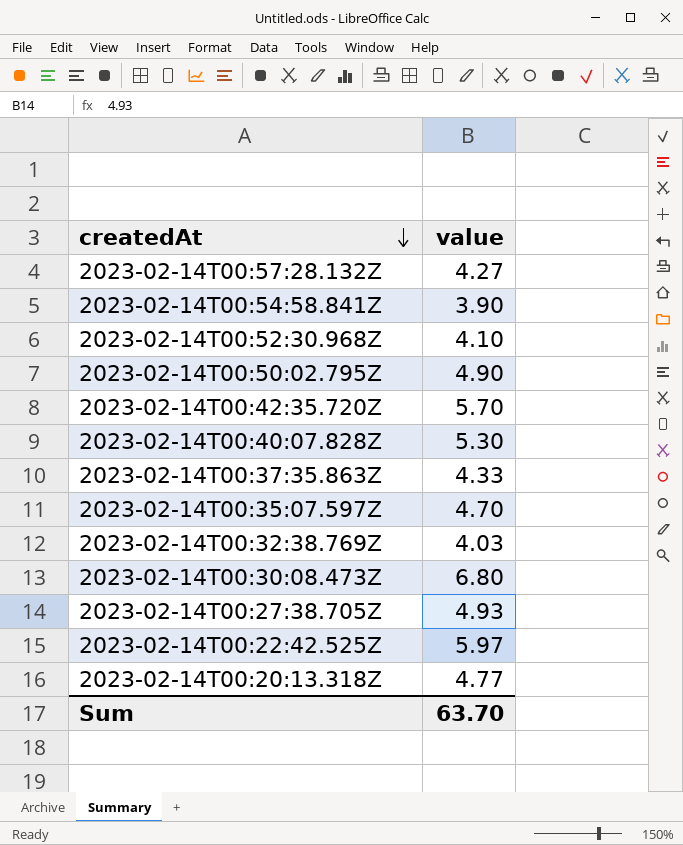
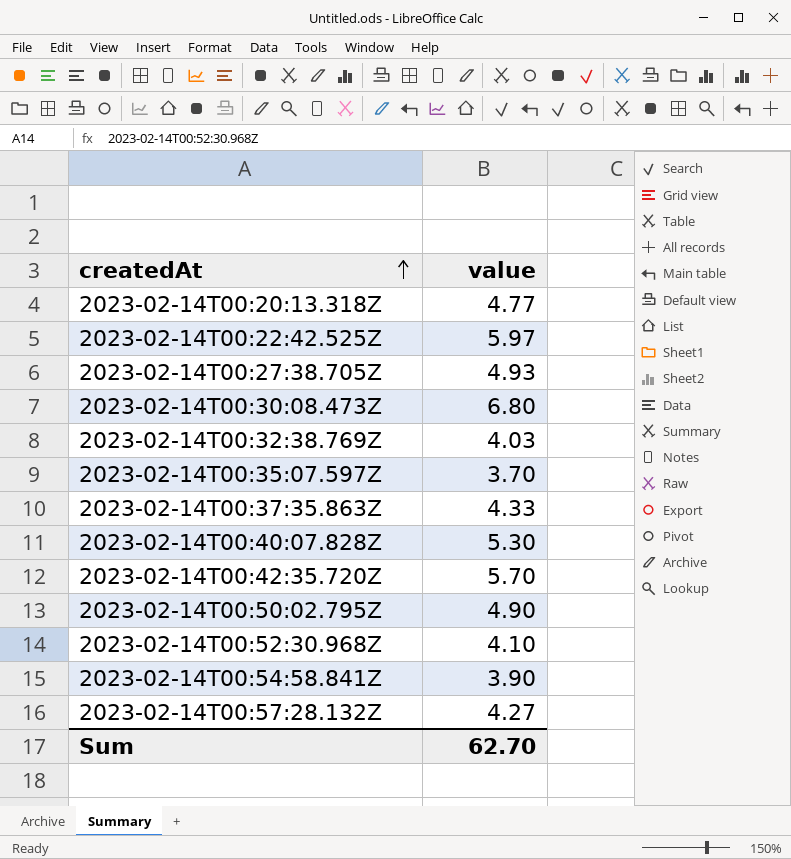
row order: createdAt descending -> createdAt ascending
2023-02-14T00:35:07.597Z | value: 4.70 -> 3.70
Sum | value: 63.70 -> 62.70

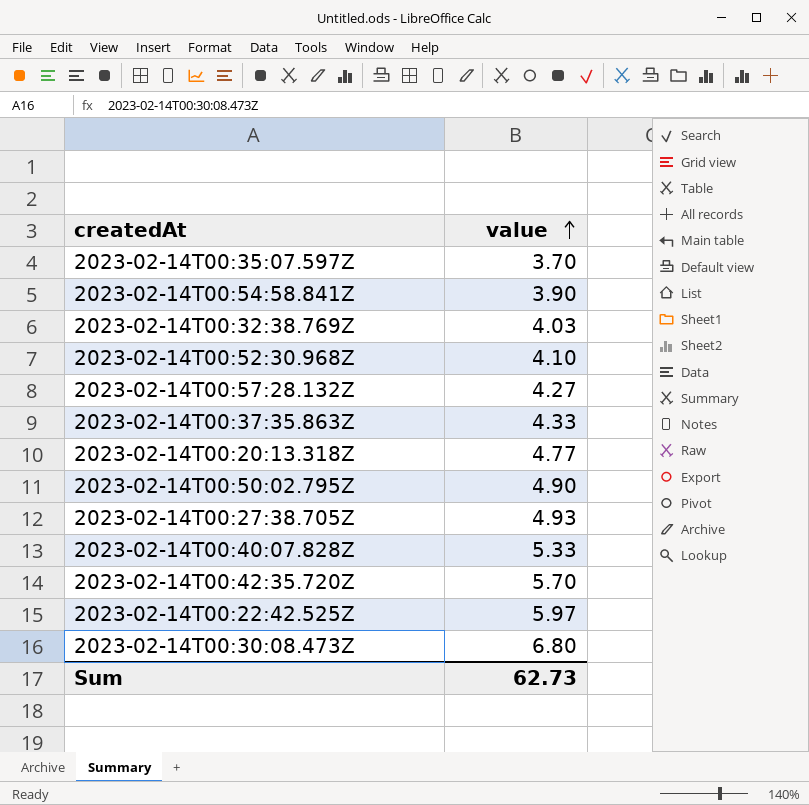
row order: createdAt ascending -> value ascending
2023-02-14T00:40:07.828Z | value: 5.30 -> 5.33
Sum | value: 62.70 -> 62.73

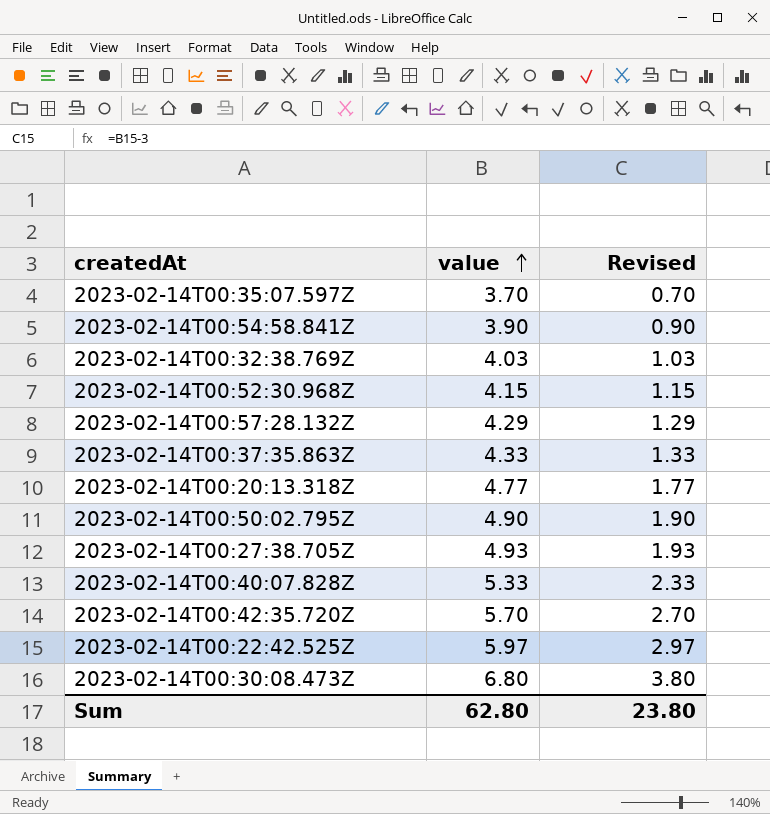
column Revised | formula: none -> [value] - 3
2023-02-14T00:52:30.968Z | value: 4.10 -> 4.15
2023-02-14T00:57:28.132Z | value: 4.27 -> 4.29
Sum | value: 62.73 -> 62.80

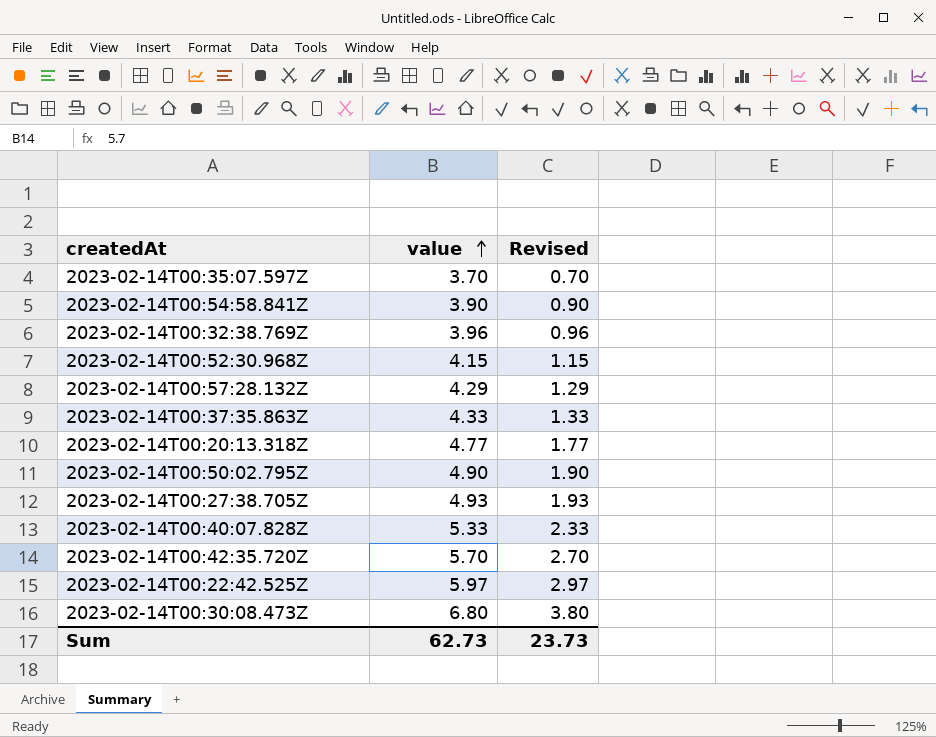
2023-02-14T00:32:38.769Z | value: 4.03 -> 3.96
2023-02-14T00:32:38.769Z | Revised: 1.03 -> 0.96
Sum | value: 62.80 -> 62.73
Sum | Revised: 23.80 -> 23.73

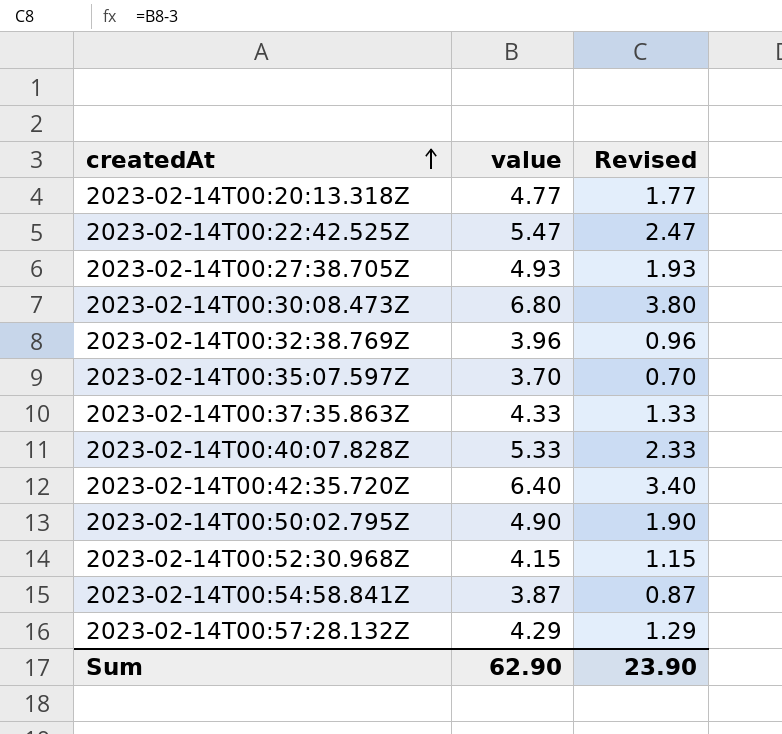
row order: value ascending -> createdAt ascending
2023-02-14T00:22:42.525Z | value: 5.97 -> 5.47
2023-02-14T00:22:42.525Z | Revised: 2.97 -> 2.47
2023-02-14T00:42:35.720Z | value: 5.70 -> 6.40
2023-02-14T00:42:35.720Z | Revised: 2.70 -> 3.40
2023-02-14T00:54:58.841Z | value: 3.90 -> 3.87
2023-02-14T00:54:58.841Z | Revised: 0.90 -> 0.87
Sum | value: 62.73 -> 62.90
Sum | Revised: 23.73 -> 23.90

